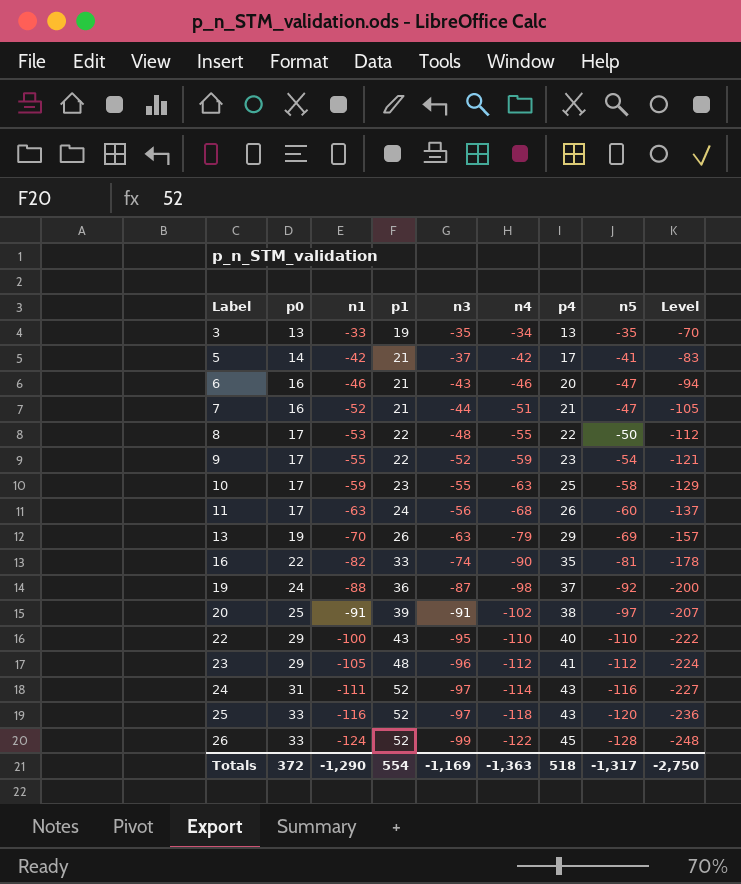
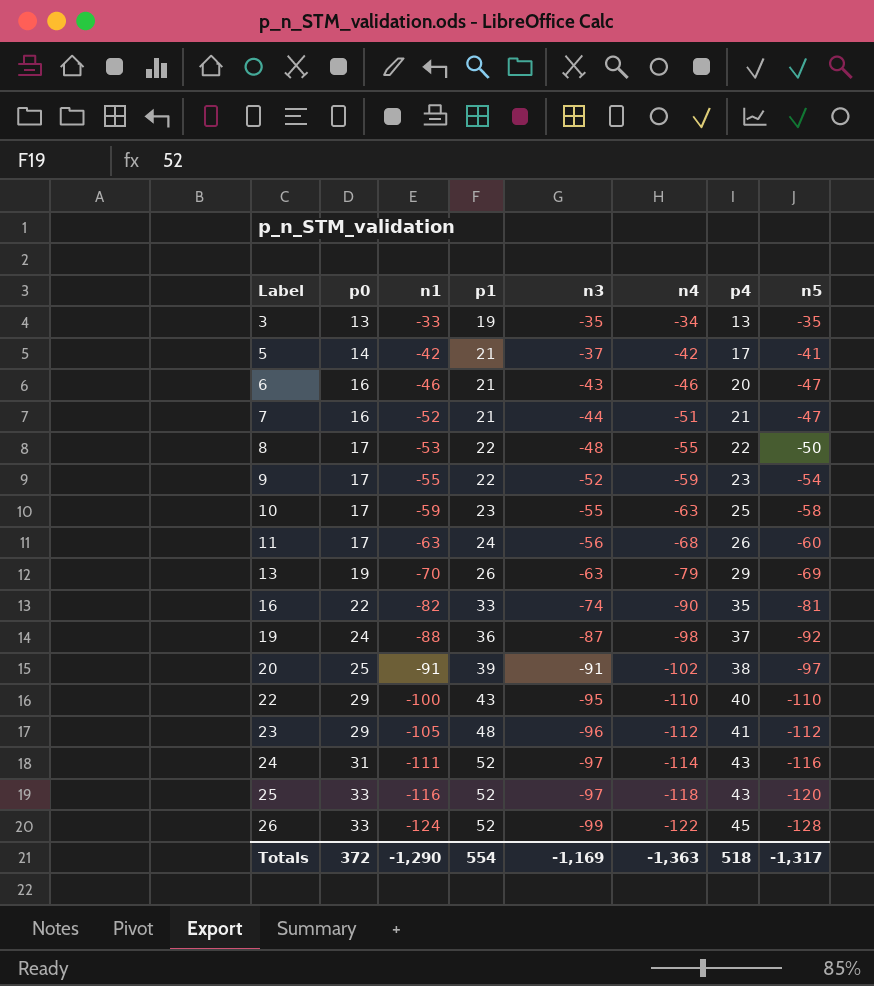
column Level | formula: [n1] + [p1] + [n3] + [n4] + [p4] -> none

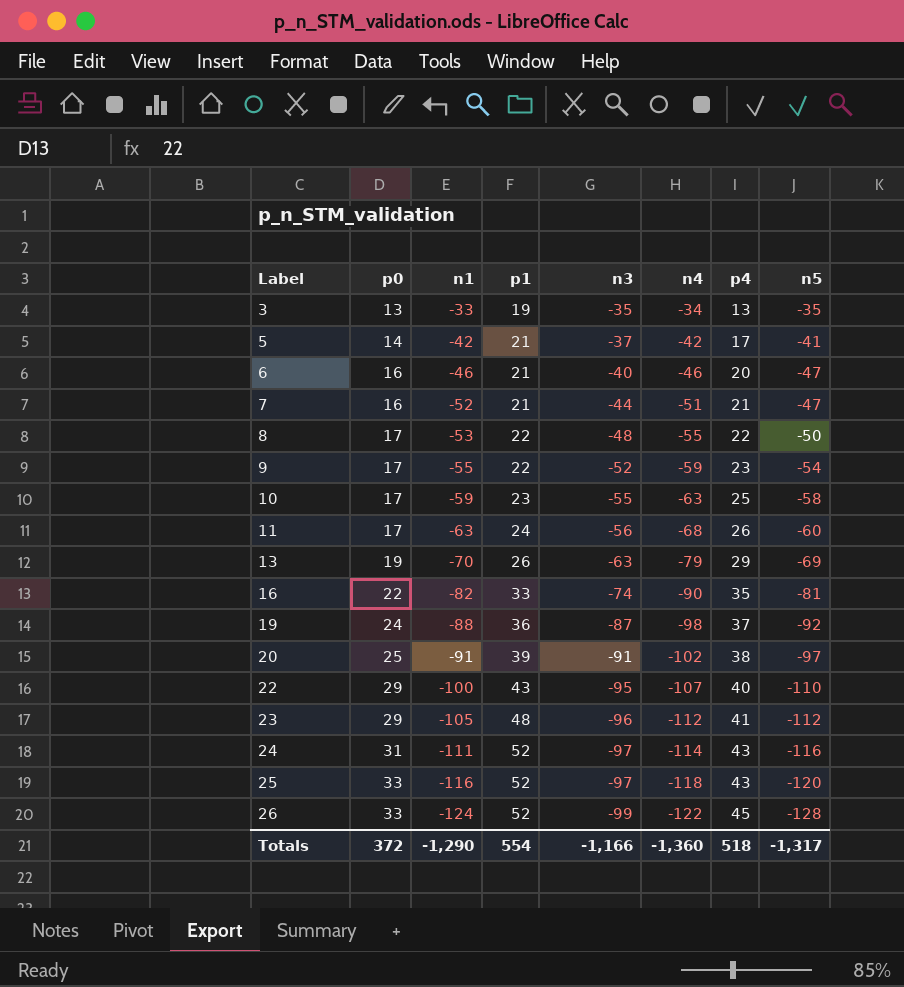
6 | n3: -43 -> -40
22 | n4: -110 -> -107
Totals | n3: -1,169 -> -1,166
Totals | n4: -1,363 -> -1,360

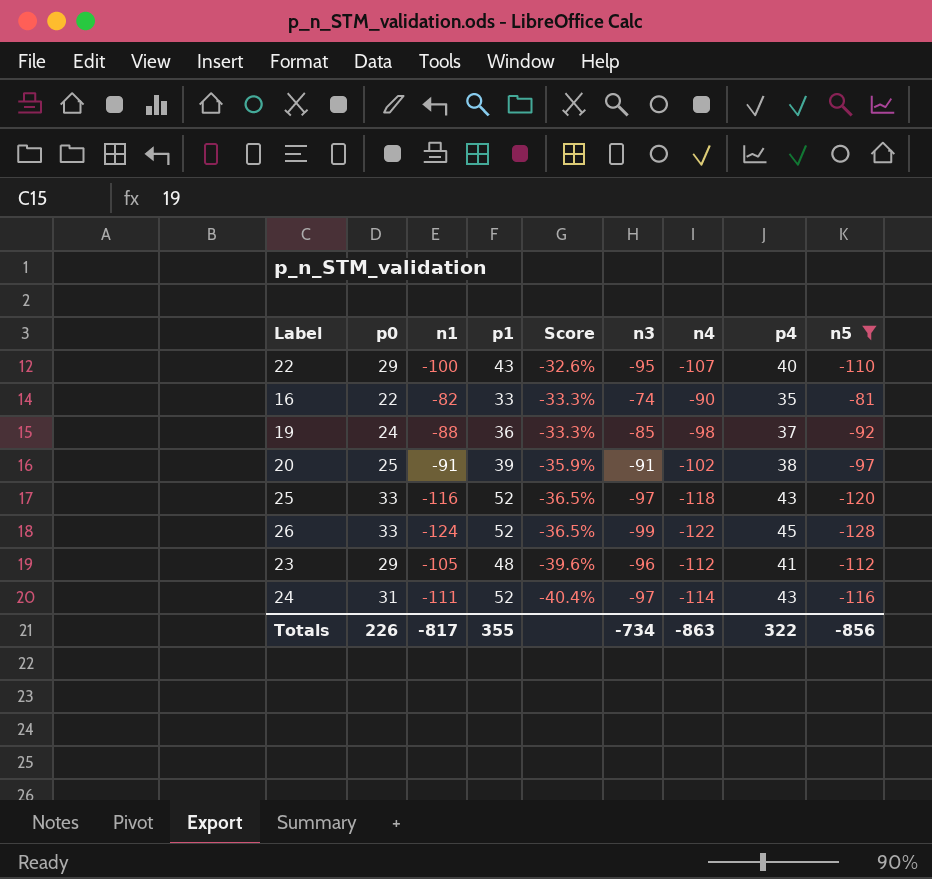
filter: none -> n5 <= -81
row order: Label ascending -> Score descending
column Score | formula: none -> ([p0] - [p1]) / [p1]
19 | n3: -87 -> -85
Totals | p0: 372 -> 226
Totals | n1: -1,290 -> -817
Totals | p1: 554 -> 355
Totals | n3: -1,166 -> -734
Totals | n4: -1,360 -> -863
Totals | p4: 518 -> 322
Totals | n5: -1,317 -> -856

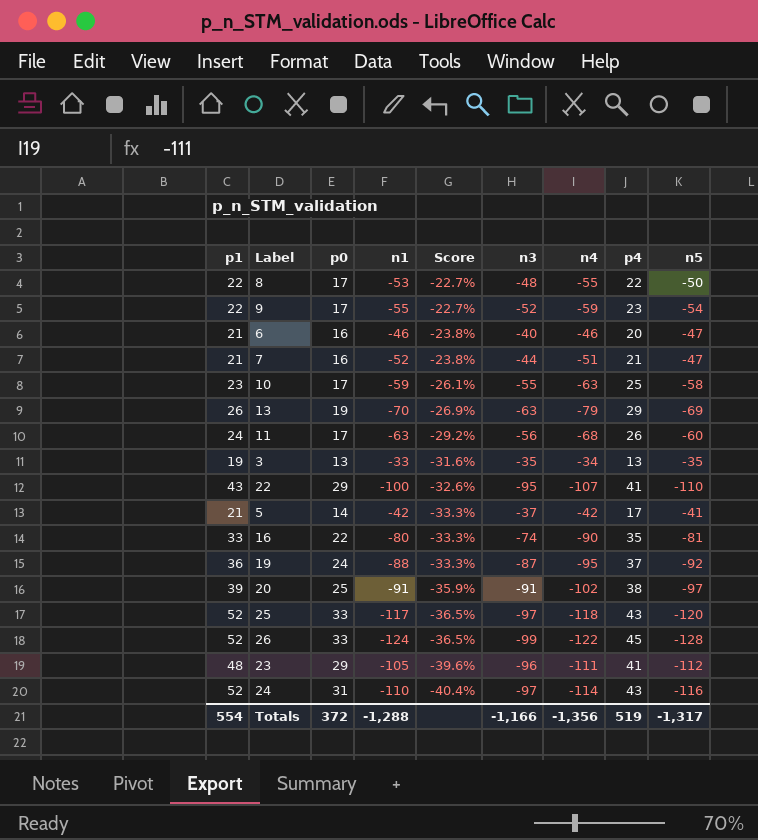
filter: n5 <= -81 -> none
column p1 | position: 4 -> 1
22 | p4: 40 -> 41
16 | n1: -82 -> -80
19 | n3: -85 -> -87
19 | n4: -98 -> -95
25 | n1: -116 -> -117
23 | n4: -112 -> -111
24 | n1: -111 -> -110
Totals | p1: 355 -> 554
Totals | p0: 226 -> 372
Totals | n1: -817 -> -1,288
Totals | n3: -734 -> -1,166
Totals | n4: -863 -> -1,356
Totals | p4: 322 -> 519
Totals | n5: -856 -> -1,317

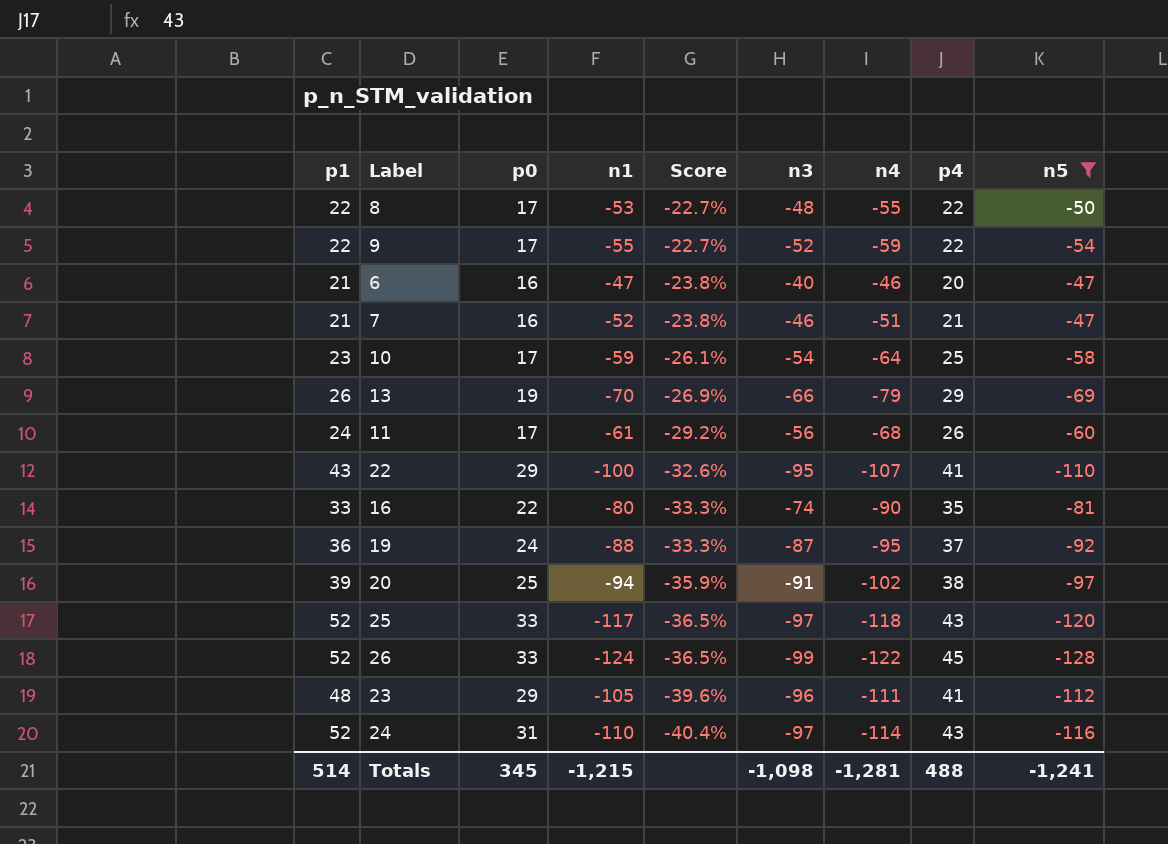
filter: none -> n5 <= -47
9 | p4: 23 -> 22
6 | n1: -46 -> -47
7 | n3: -44 -> -46
10 | n3: -55 -> -54
10 | n4: -63 -> -64
13 | n3: -63 -> -66
11 | n1: -63 -> -61
20 | n1: -91 -> -94
Totals | p1: 554 -> 514
Totals | p0: 372 -> 345
Totals | n1: -1,288 -> -1,215
Totals | n3: -1,166 -> -1,098
Totals | n4: -1,356 -> -1,281
Totals | p4: 519 -> 488
Totals | n5: -1,317 -> -1,241

